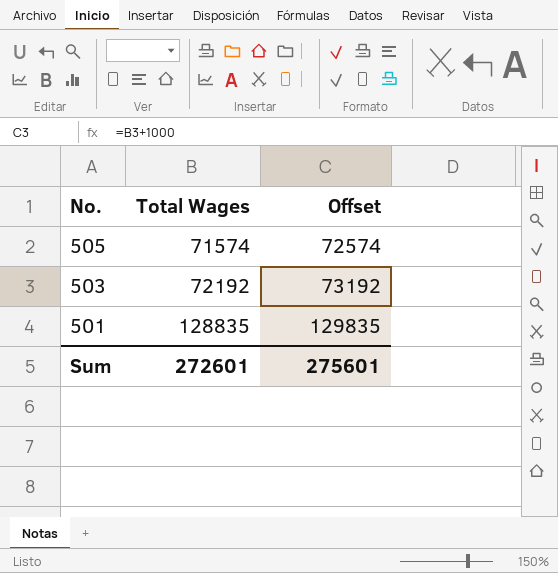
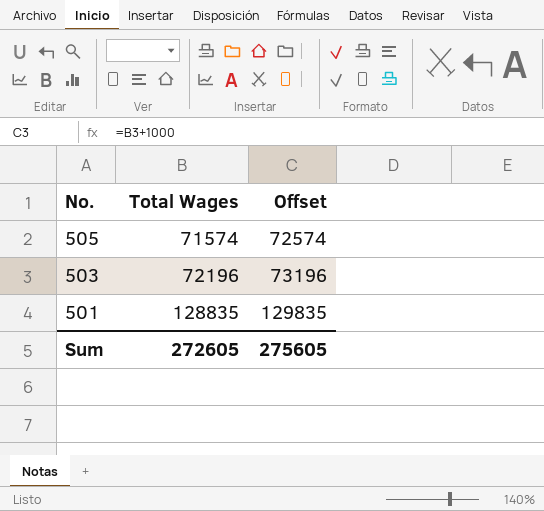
503 | Total Wages: 72192 -> 72196
503 | Offset: 73192 -> 73196
Sum | Total Wages: 272601 -> 272605
Sum | Offset: 275601 -> 275605

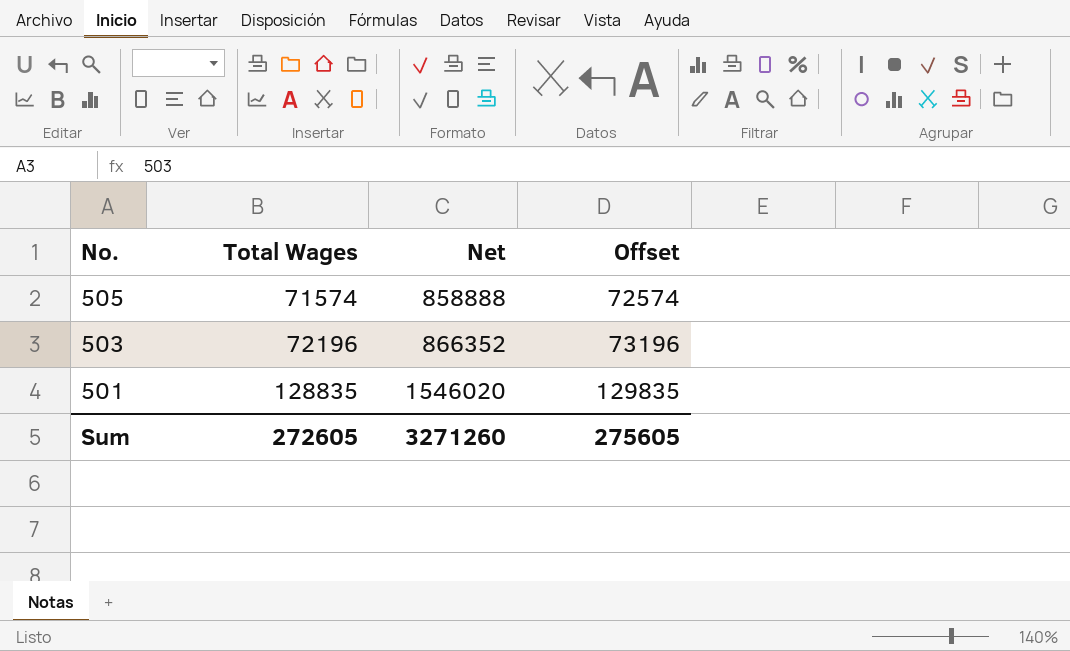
column Net | formula: none -> [Total Wages] * 12

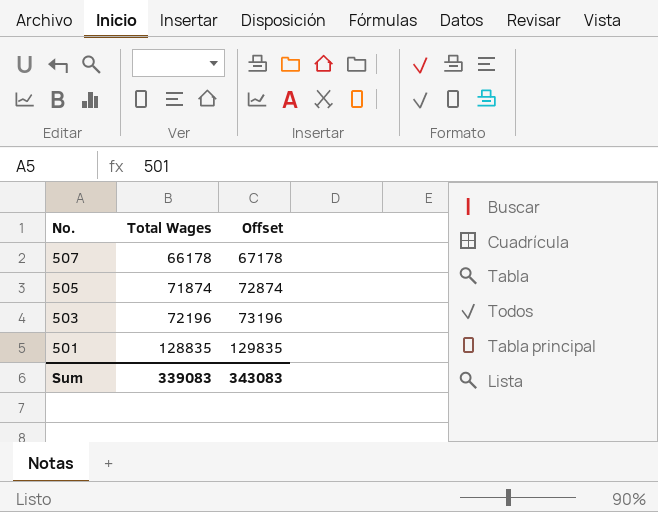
column Net | formula: [Total Wages] * 12 -> none
row 507: none -> 66178 | 67178
505 | Total Wages: 71574 -> 71874
505 | Offset: 72574 -> 72874
Sum | Total Wages: 272605 -> 339083
Sum | Offset: 275605 -> 343083

